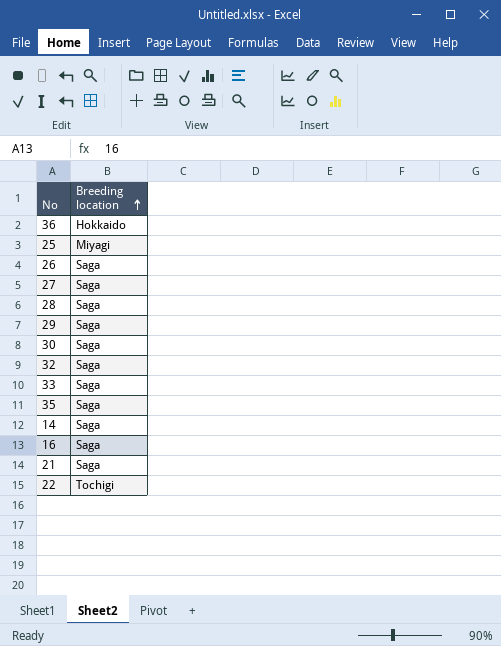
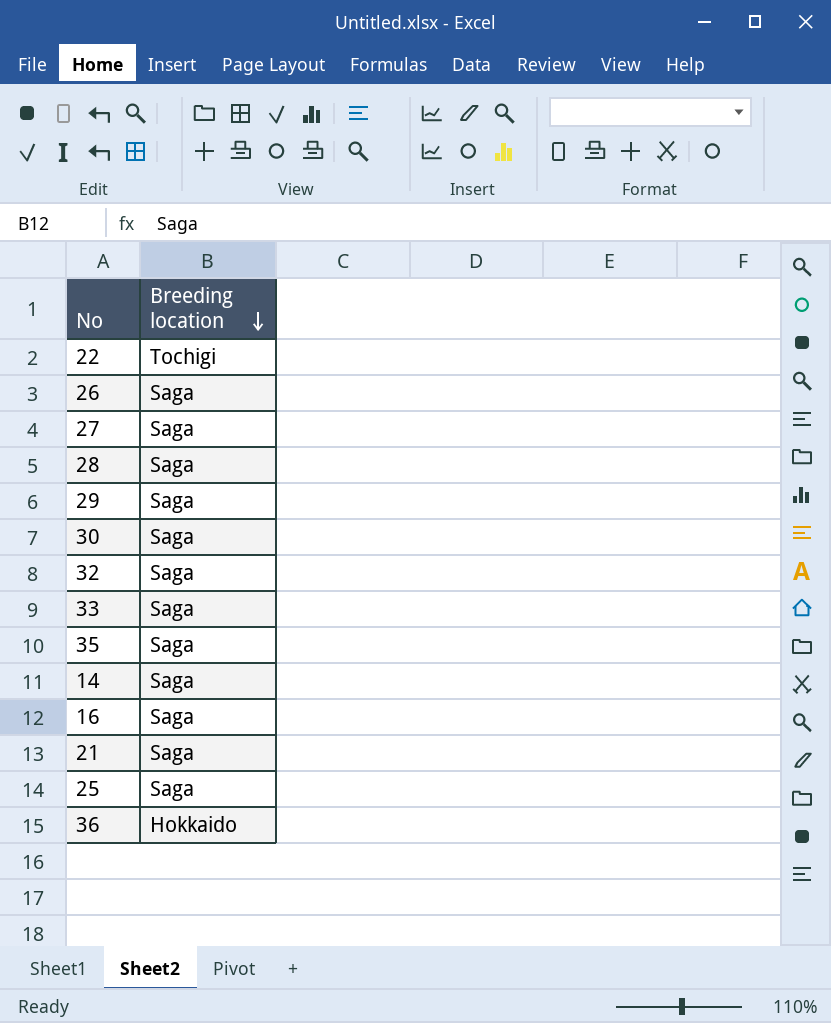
row order: Breeding location ascending -> Breeding location descending
25 | Breeding location: Miyagi -> Saga

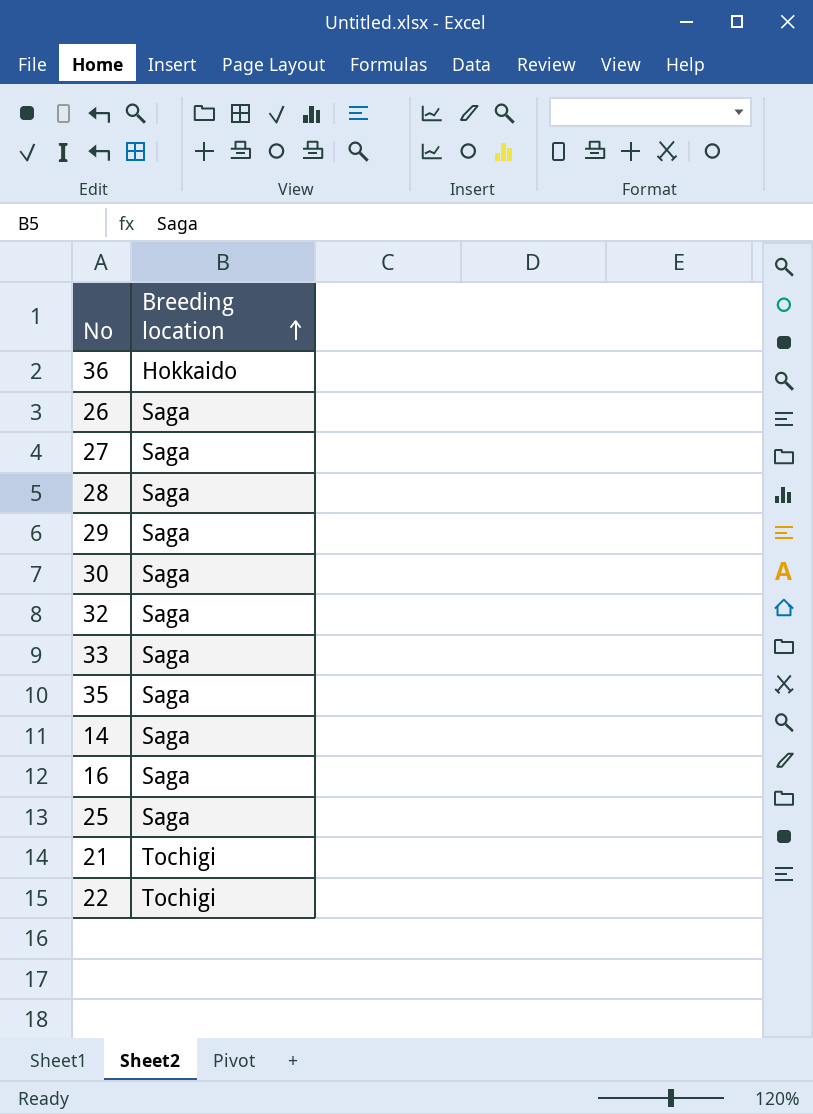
row order: Breeding location descending -> Breeding location ascending
21 | Breeding location: Saga -> Tochigi

